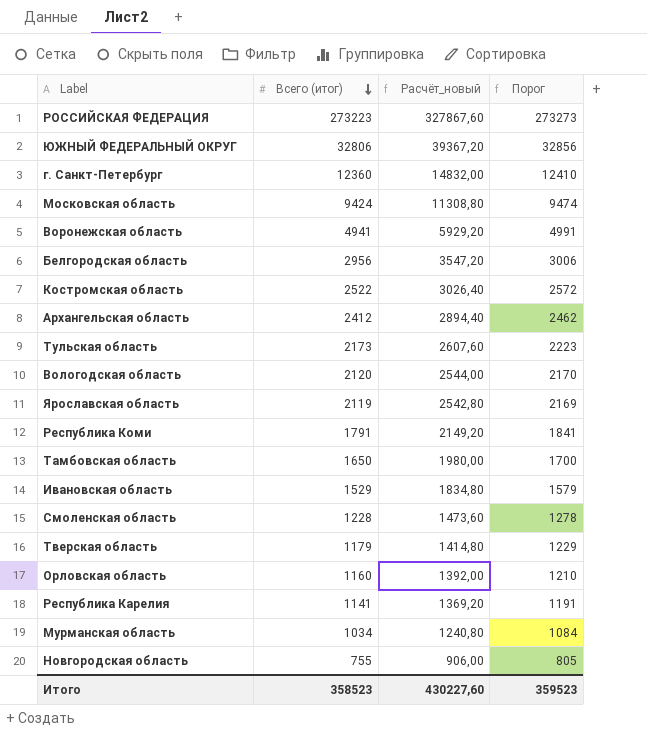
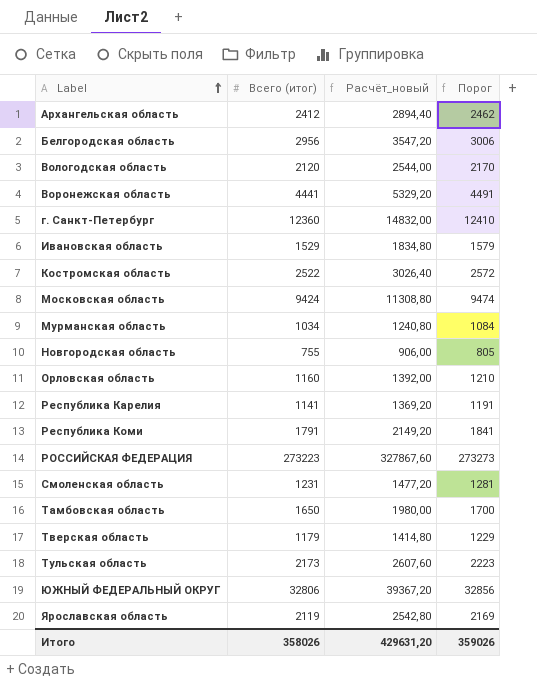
row order: Всего (итог) descending -> Label ascending
Воронежская область | Всего (итог): 4941 -> 4441
Воронежская область | Расчёт_новый: 5929,20 -> 5329,20
Воронежская область | Порог: 4991 -> 4491
Смоленская область | Всего (итог): 1228 -> 1231
Смоленская область | Расчёт_новый: 1473,60 -> 1477,20
Смоленская область | Порог: 1278 -> 1281
Итого | Всего (итог): 358523 -> 358026
Итого | Расчёт_новый: 430227,60 -> 429631,20
Итого | Порог: 359523 -> 359026

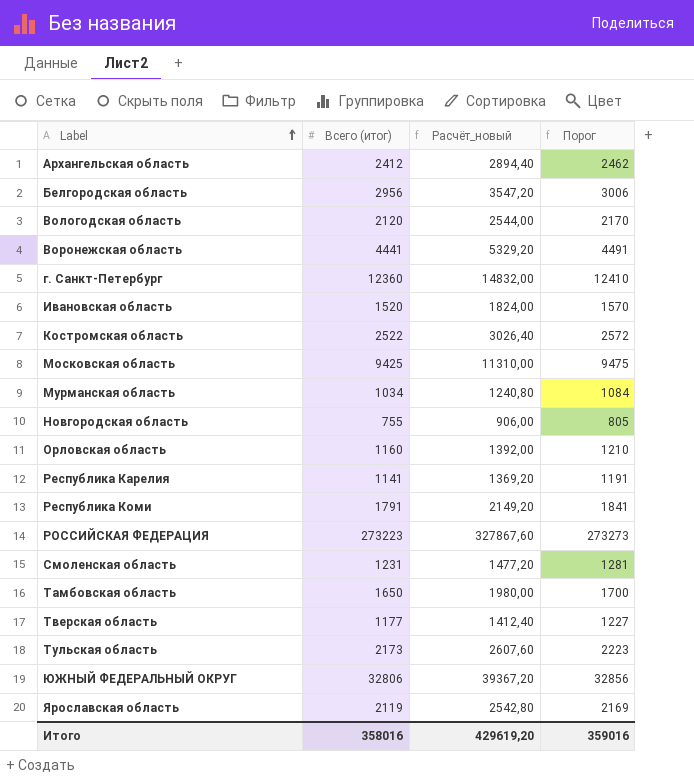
Ивановская область | Всего (итог): 1529 -> 1520
Ивановская область | Расчёт_новый: 1834,80 -> 1824,00
Ивановская область | Порог: 1579 -> 1570
Московская область | Всего (итог): 9424 -> 9425
Московская область | Расчёт_новый: 11308,80 -> 11310,00
Московская область | Порог: 9474 -> 9475
Тверская область | Всего (итог): 1179 -> 1177
Тверская область | Расчёт_новый: 1414,80 -> 1412,40
Тверская область | Порог: 1229 -> 1227
Итого | Всего (итог): 358026 -> 358016
Итого | Расчёт_новый: 429631,20 -> 429619,20
Итого | Порог: 359026 -> 359016

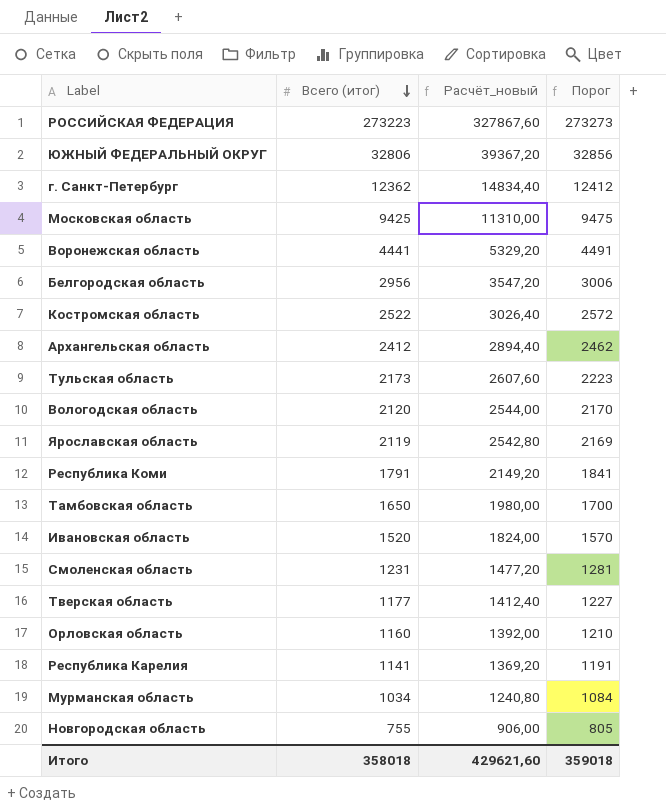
row order: Label ascending -> Всего (итог) descending
г. Санкт-Петербург | Всего (итог): 12360 -> 12362
г. Санкт-Петербург | Расчёт_новый: 14832,00 -> 14834,40
г. Санкт-Петербург | Порог: 12410 -> 12412
Итого | Всего (итог): 358016 -> 358018
Итого | Расчёт_новый: 429619,20 -> 429621,60
Итого | Порог: 359016 -> 359018

